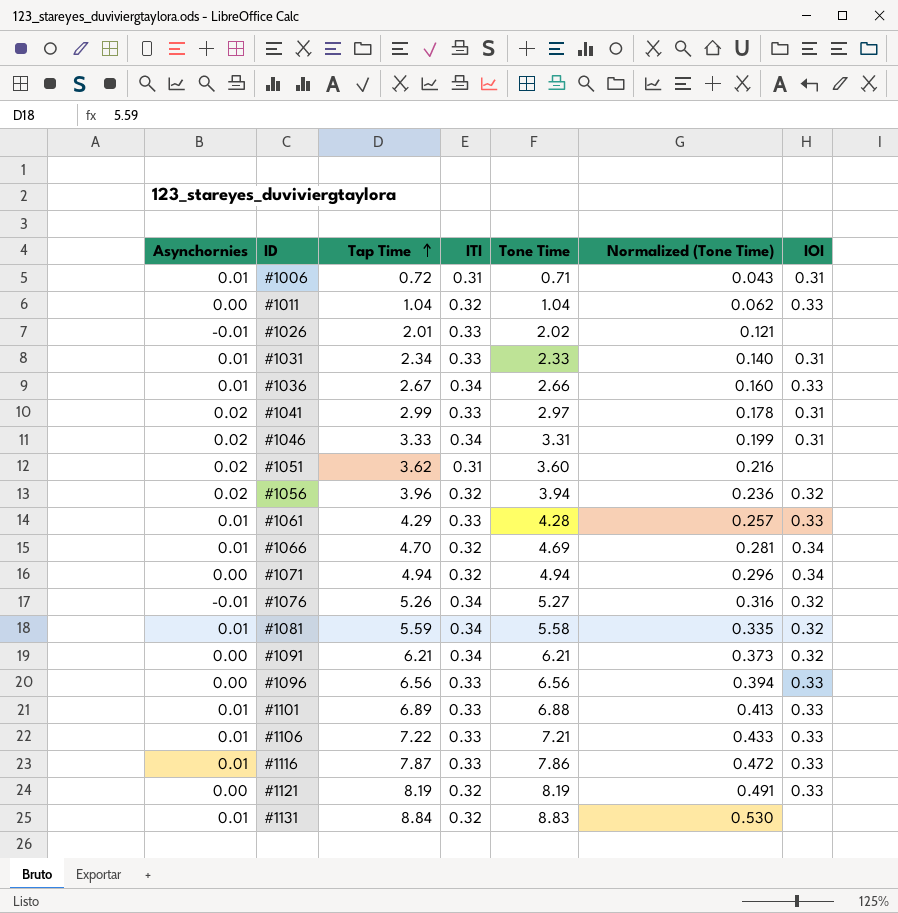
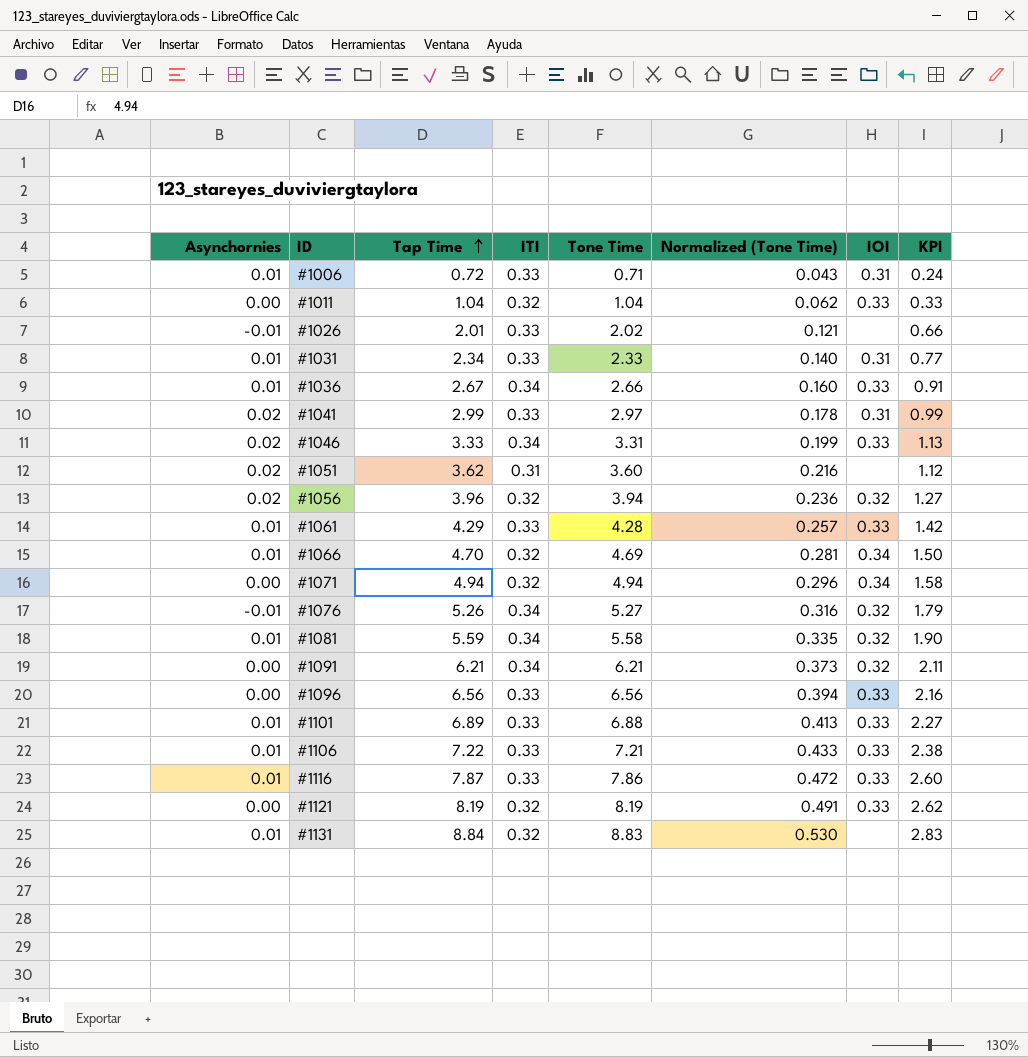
column KPI | formula: none -> [Tap Time] * [ITI]
#1006 | ITI: 0.31 -> 0.33
#1046 | IOI: 0.31 -> 0.33

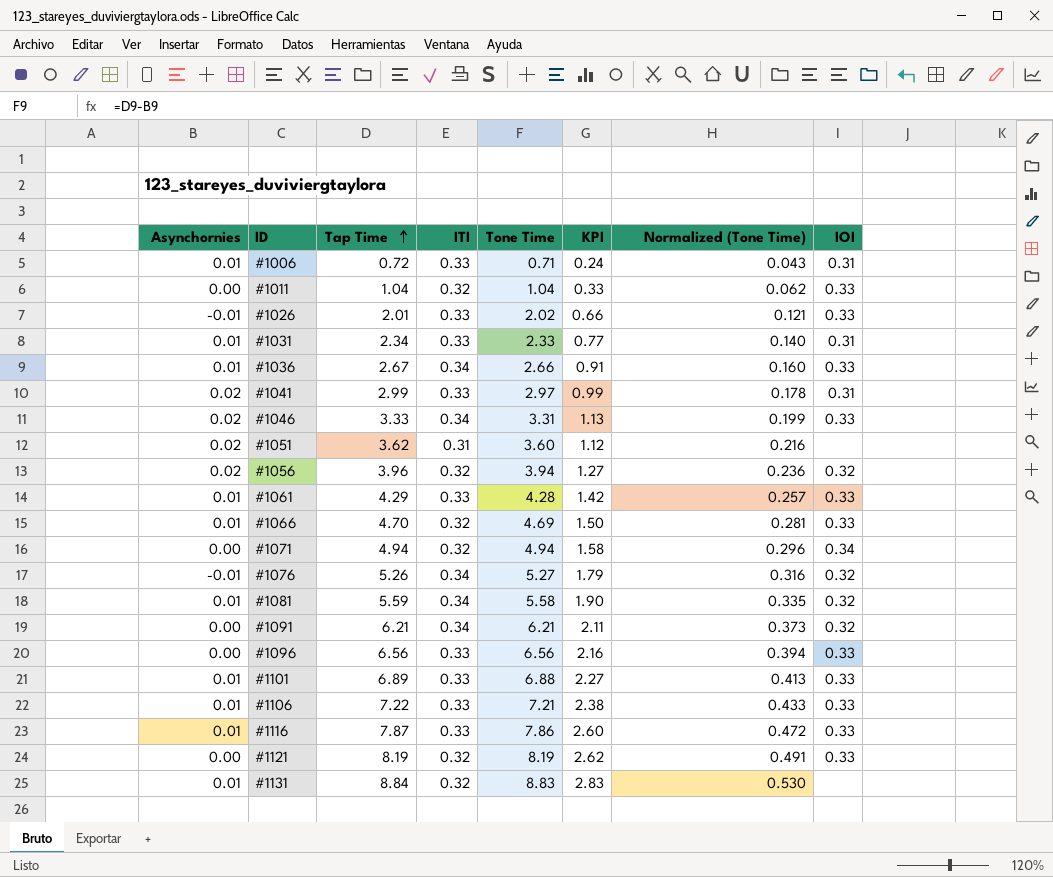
column KPI | position: 8 -> 6
#1026 | IOI: none -> 0.33
#1066 | IOI: 0.34 -> 0.33

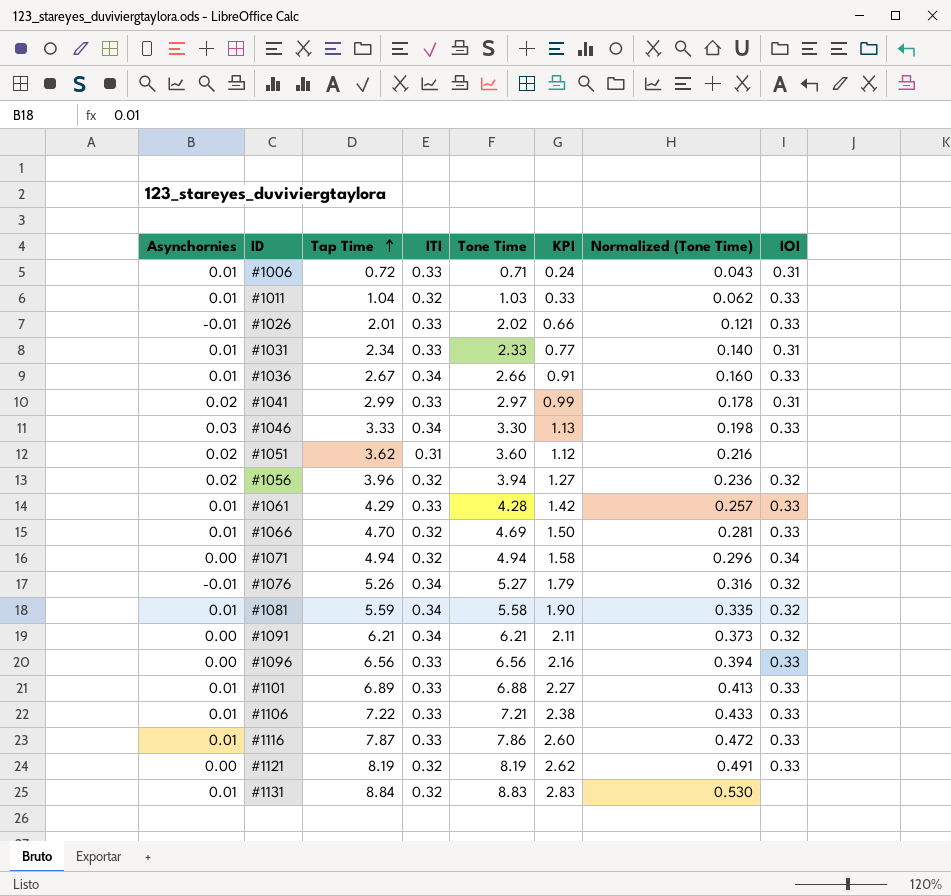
#1011 | Asynchornies: 0.00 -> 0.01
#1011 | Tone Time: 1.04 -> 1.03
#1046 | Asynchornies: 0.02 -> 0.03
#1046 | Tone Time: 3.31 -> 3.30
#1046 | Normalized (Tone Time): 0.199 -> 0.198

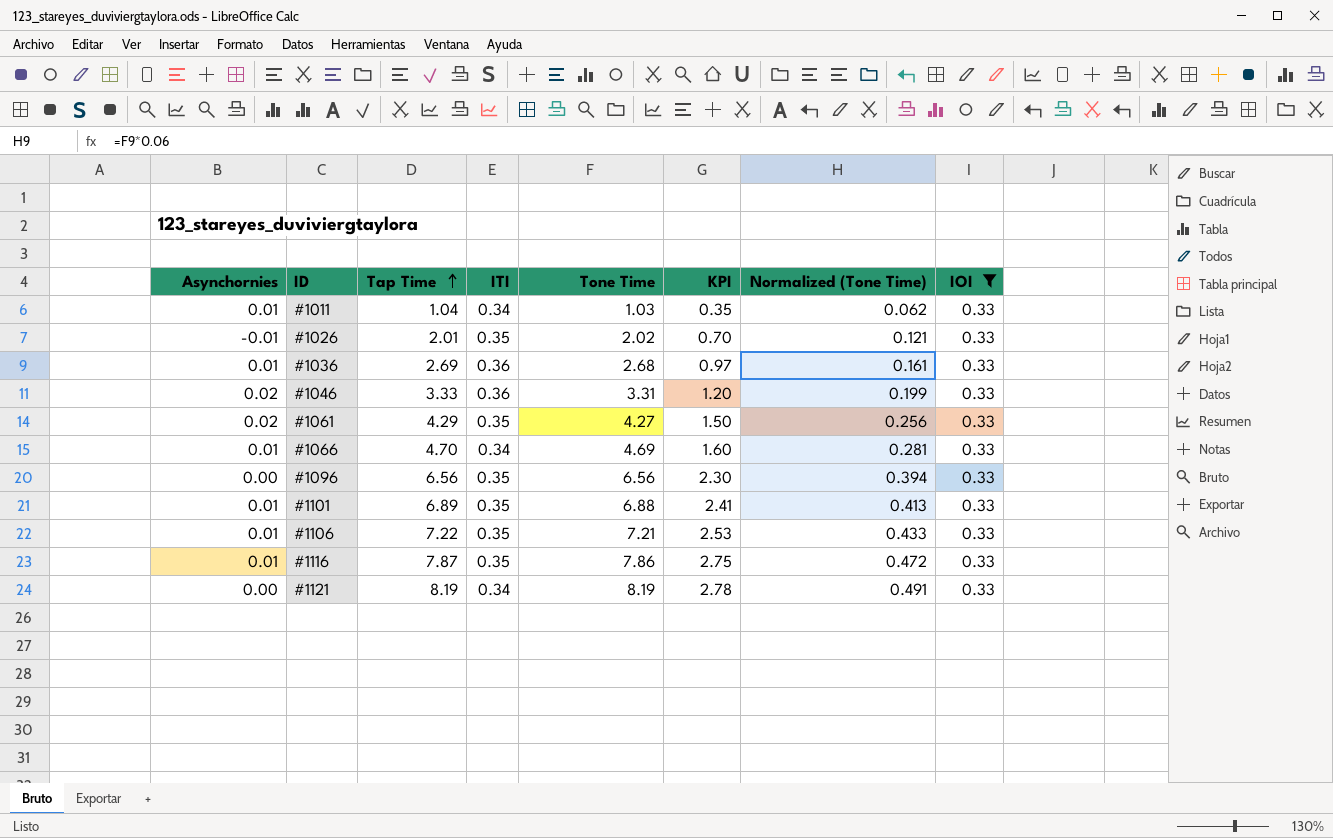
filter: none -> IOI = 0.33
#1011 | ITI: 0.32 -> 0.34
#1011 | KPI: 0.33 -> 0.35
#1026 | ITI: 0.33 -> 0.35
#1026 | KPI: 0.66 -> 0.70
#1036 | Tap Time: 2.67 -> 2.69
#1036 | ITI: 0.34 -> 0.36
#1036 | Tone Time: 2.66 -> 2.68
#1036 | KPI: 0.91 -> 0.97
#1036 | Normalized (Tone Time): 0.160 -> 0.161
#1046 | Asynchornies: 0.03 -> 0.02
#1046 | ITI: 0.34 -> 0.36
#1046 | Tone Time: 3.30 -> 3.31
#1046 | KPI: 1.13 -> 1.20
#1046 | Normalized (Tone Time): 0.198 -> 0.199
#1061 | Asynchornies: 0.01 -> 0.02
#1061 | ITI: 0.33 -> 0.35
#1061 | Tone Time: 4.28 -> 4.27
#1061 | KPI: 1.42 -> 1.50
#1061 | Normalized (Tone Time): 0.257 -> 0.256
#1066 | ITI: 0.32 -> 0.34
#1066 | KPI: 1.50 -> 1.60
#1096 | ITI: 0.33 -> 0.35
#1096 | KPI: 2.16 -> 2.30
#1101 | ITI: 0.33 -> 0.35
#1101 | KPI: 2.27 -> 2.41
#1106 | ITI: 0.33 -> 0.35
#1106 | KPI: 2.38 -> 2.53
#1116 | ITI: 0.33 -> 0.35
#1116 | KPI: 2.60 -> 2.75
#1121 | ITI: 0.32 -> 0.34
#1121 | KPI: 2.62 -> 2.78

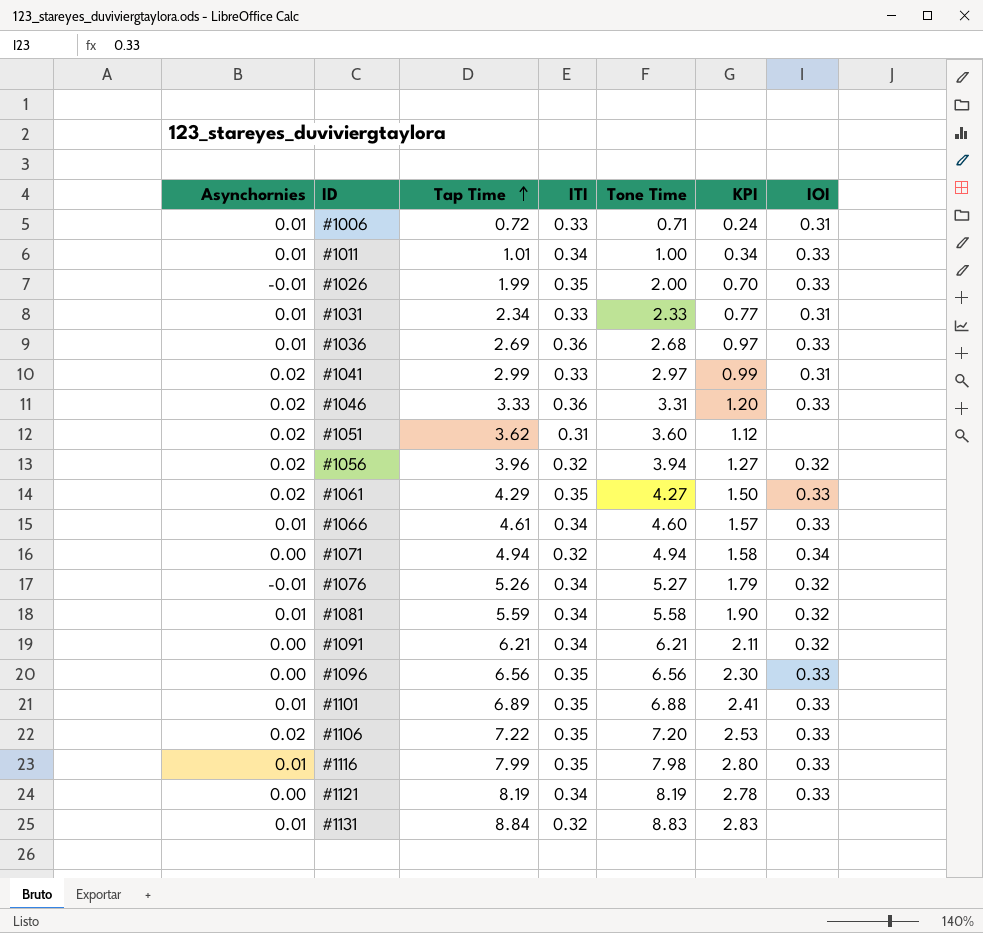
filter: IOI = 0.33 -> none
column Normalized (Tone Time) | formula: [Tone Time] * 0.06 -> none
#1011 | Tap Time: 1.04 -> 1.01
#1011 | Tone Time: 1.03 -> 1.00
#1011 | KPI: 0.35 -> 0.34
#1026 | Tap Time: 2.01 -> 1.99
#1026 | Tone Time: 2.02 -> 2.00
#1066 | Tap Time: 4.70 -> 4.61
#1066 | Tone Time: 4.69 -> 4.60
#1066 | KPI: 1.60 -> 1.57
#1106 | Asynchornies: 0.01 -> 0.02
#1106 | Tone Time: 7.21 -> 7.20
#1116 | Tap Time: 7.87 -> 7.99
#1116 | Tone Time: 7.86 -> 7.98
#1116 | KPI: 2.75 -> 2.80

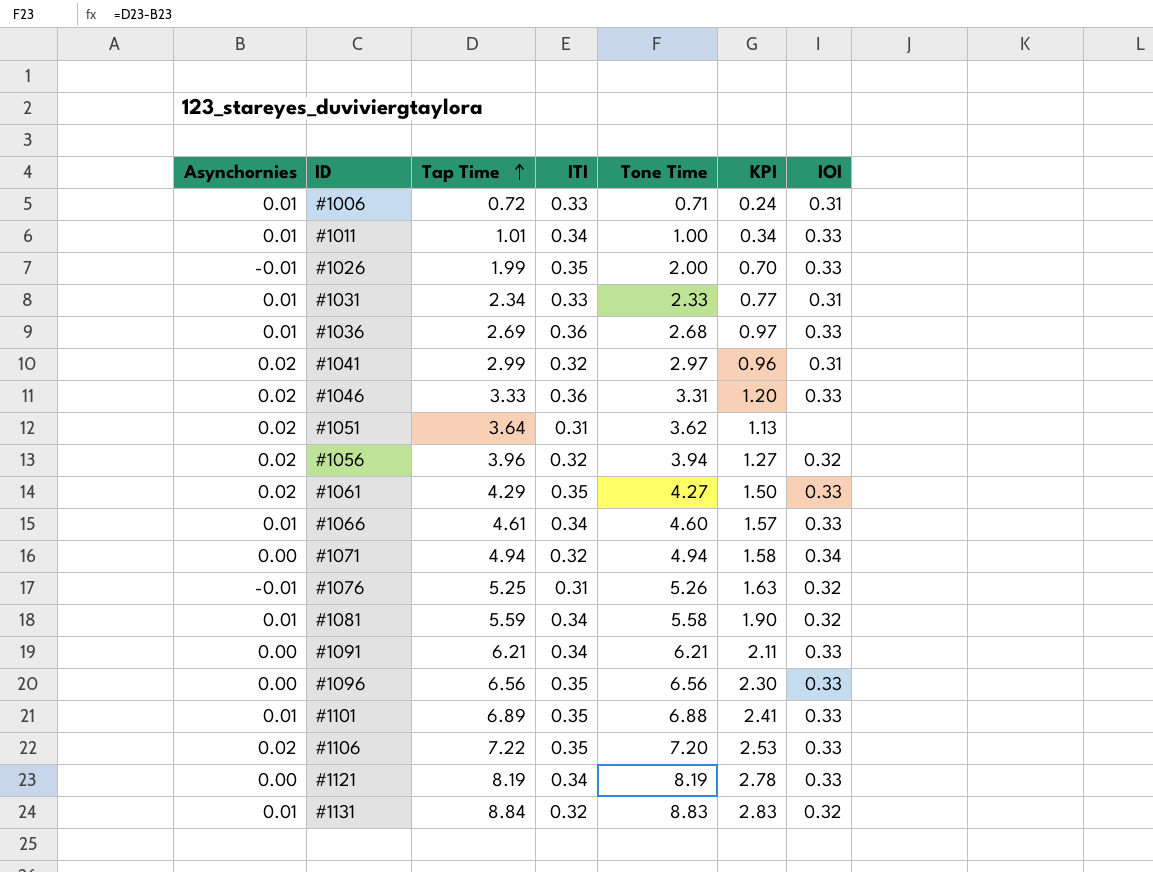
row #1116: 0.01 | 7.99 | 0.35 | 7.98 | 2.80 | 0.33 -> none
#1041 | ITI: 0.33 -> 0.32
#1041 | KPI: 0.99 -> 0.96
#1051 | Tap Time: 3.62 -> 3.64
#1051 | Tone Time: 3.60 -> 3.62
#1051 | KPI: 1.12 -> 1.13
#1076 | Tap Time: 5.26 -> 5.25
#1076 | ITI: 0.34 -> 0.31
#1076 | Tone Time: 5.27 -> 5.26
#1076 | KPI: 1.79 -> 1.63
#1091 | IOI: 0.32 -> 0.33
#1131 | IOI: none -> 0.32

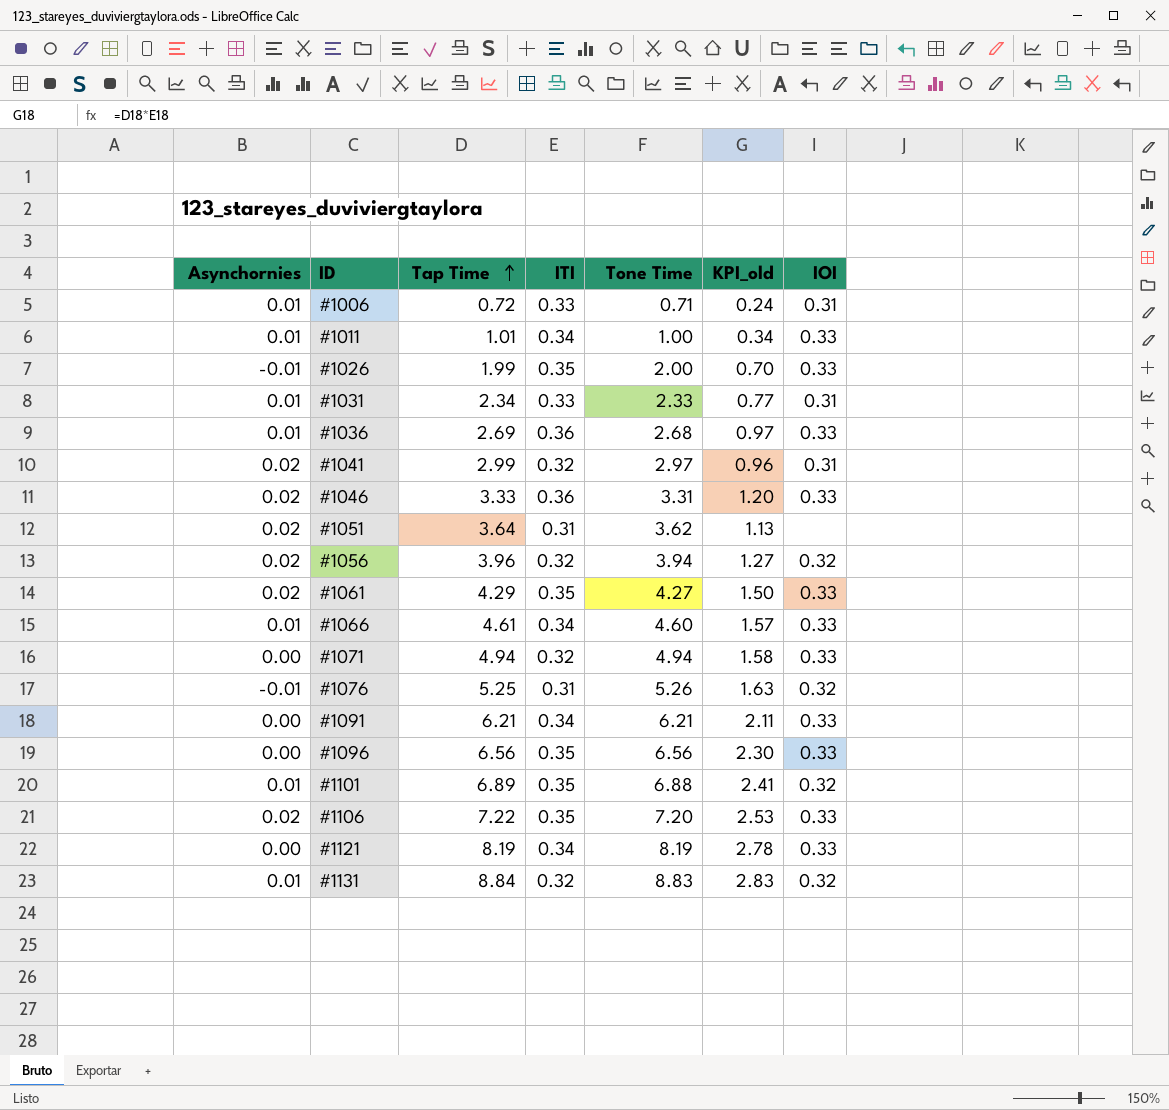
column name: KPI -> KPI_old
row #1081: 0.01 | 5.59 | 0.34 | 5.58 | 1.90 | 0.32 -> none
#1071 | IOI: 0.34 -> 0.33
#1101 | IOI: 0.33 -> 0.32

